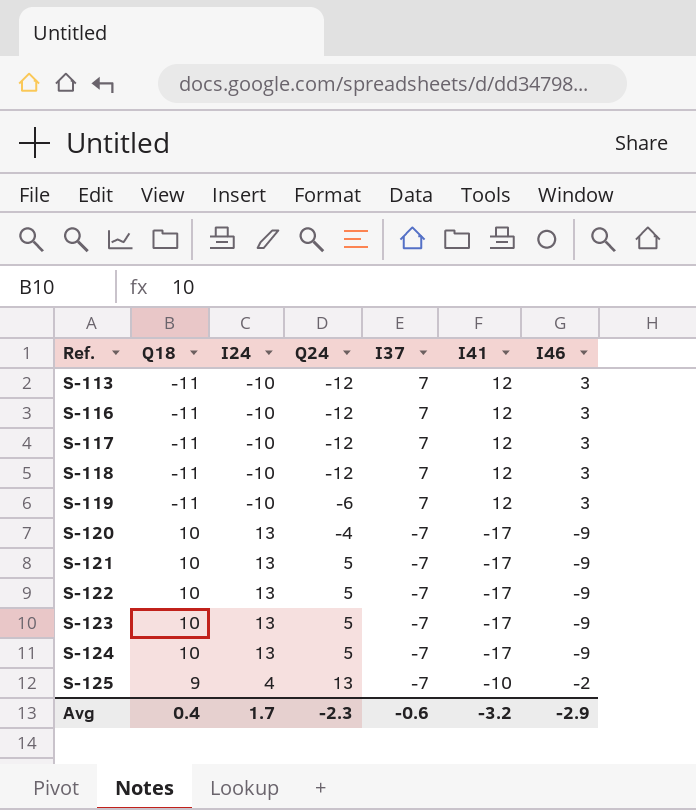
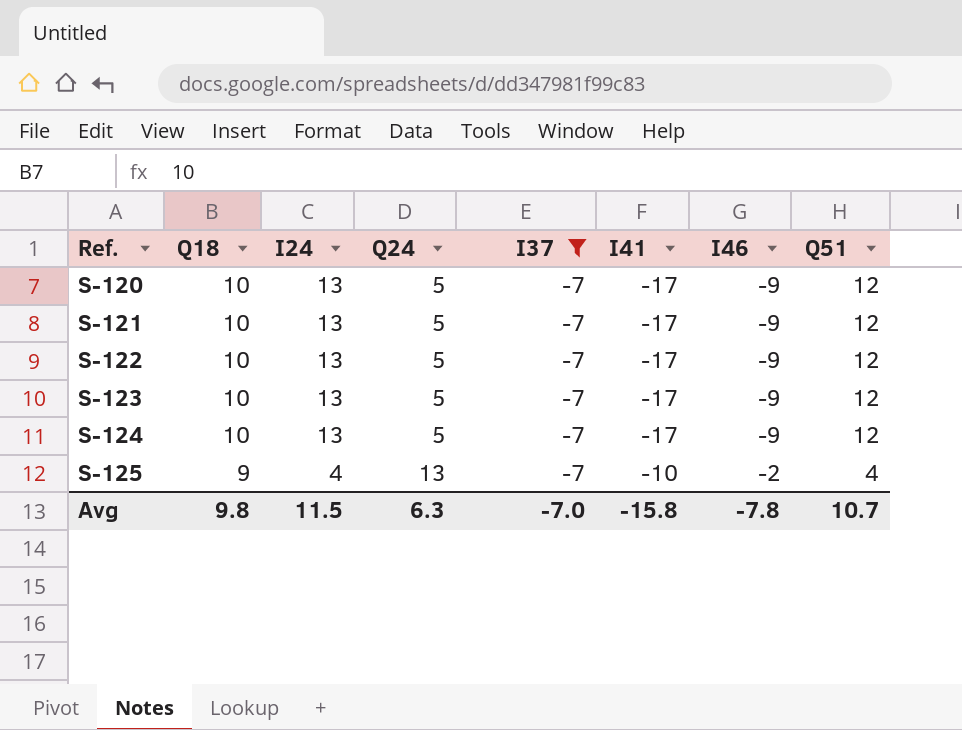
filter: none -> I37 = -7
column Q51 | position: none -> 8
S-120 | Q24: -4 -> 5
Avg | Q18: 0.4 -> 9.8
Avg | I24: 1.7 -> 11.5
Avg | Q24: -2.3 -> 6.3
Avg | I37: -0.6 -> -7.0
Avg | I41: -3.2 -> -15.8
Avg | I46: -2.9 -> -7.8

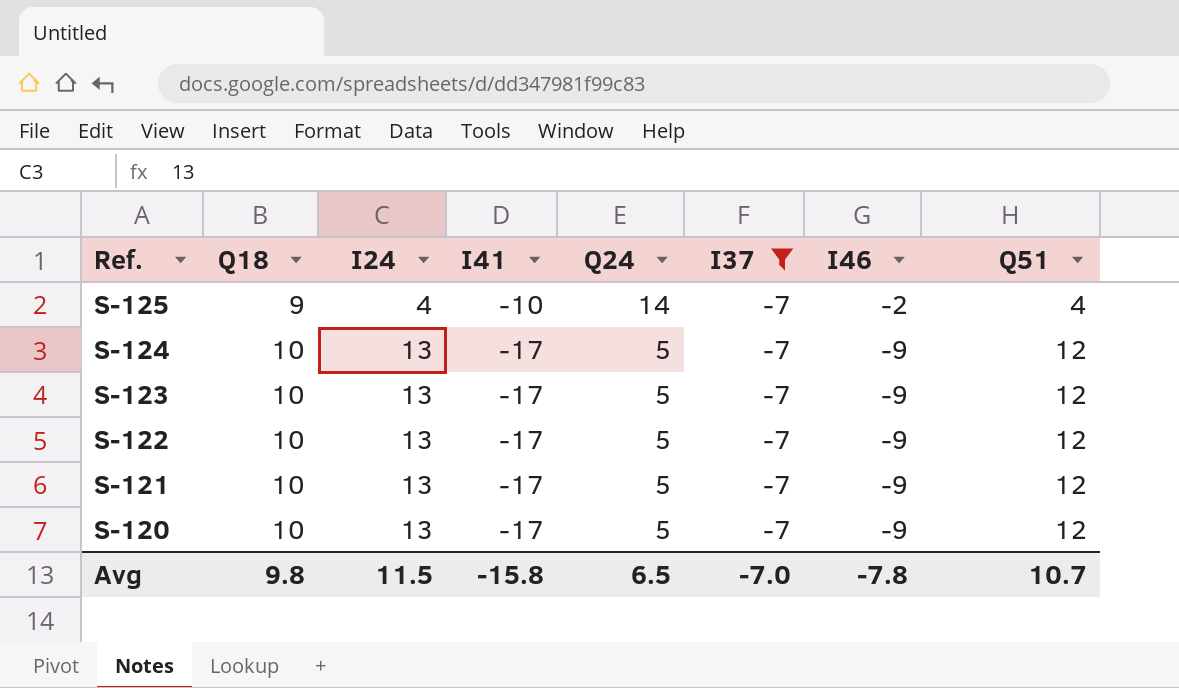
row order: Ref. ascending -> Ref. descending
column I41 | position: 6 -> 4
S-125 | Q24: 13 -> 14
Avg | Q24: 6.3 -> 6.5

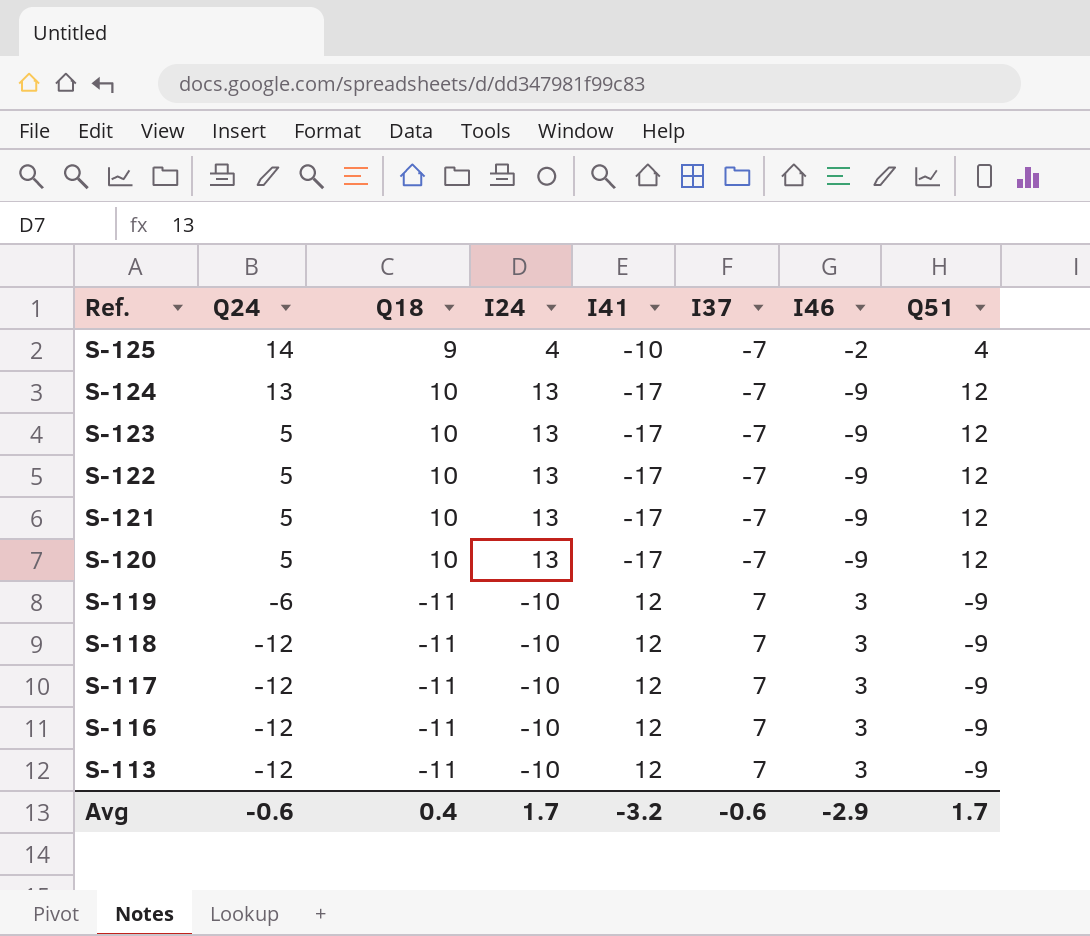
filter: I37 = -7 -> none
column Q24 | position: 5 -> 2
S-124 | Q24: 5 -> 13
Avg | Q24: 6.5 -> -0.6
Avg | Q18: 9.8 -> 0.4
Avg | I24: 11.5 -> 1.7
Avg | I41: -15.8 -> -3.2
Avg | I37: -7.0 -> -0.6
Avg | I46: -7.8 -> -2.9
Avg | Q51: 10.7 -> 1.7

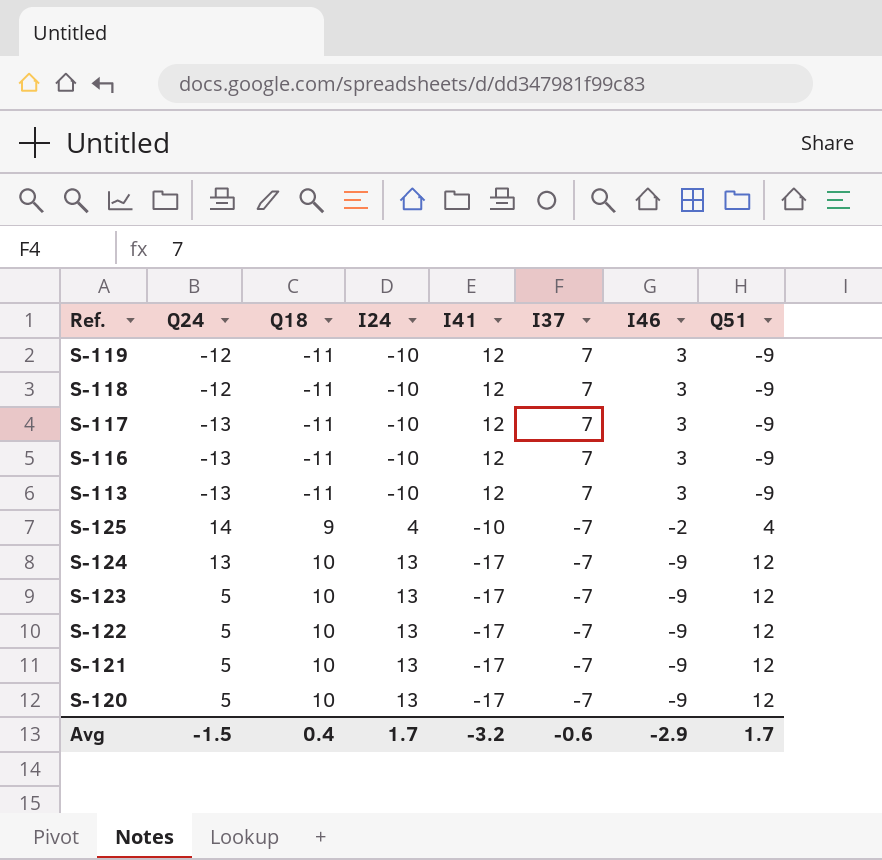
row order: Ref. descending -> Q18 ascending
S-119 | Q24: -6 -> -12
S-117 | Q24: -12 -> -13
S-116 | Q24: -12 -> -13
S-113 | Q24: -12 -> -13
Avg | Q24: -0.6 -> -1.5

